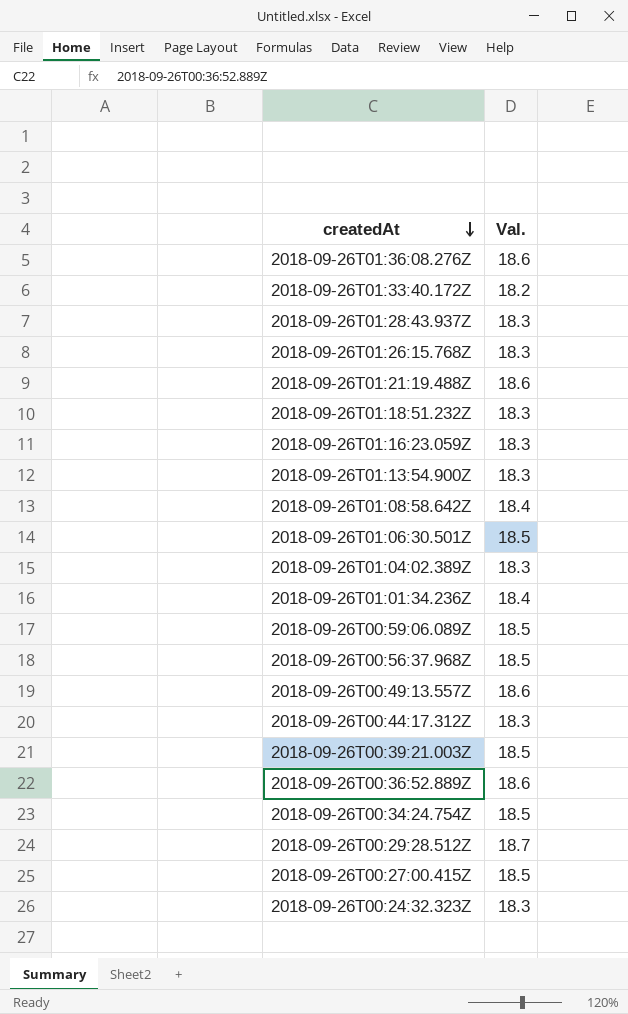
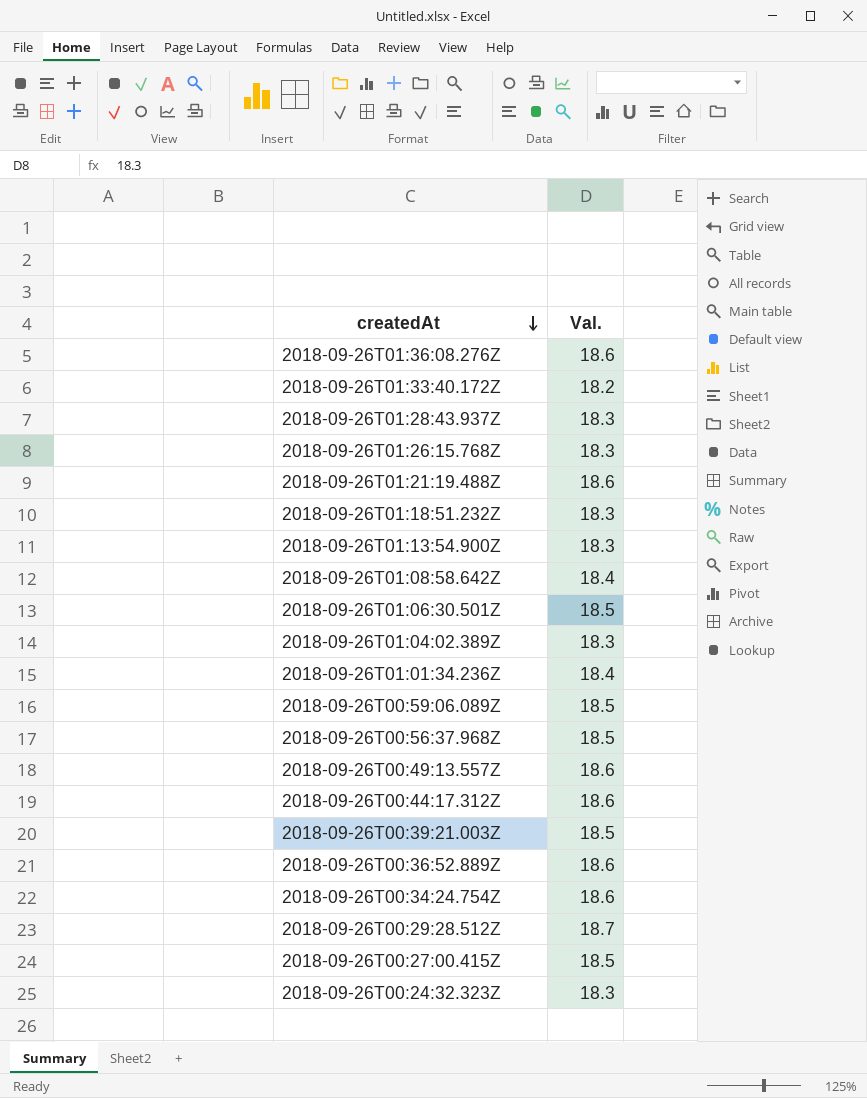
row 2018-09-26T01:16:23.059Z: 18.3 -> none
2018-09-26T00:44:17.312Z | Val.: 18.3 -> 18.6
2018-09-26T00:34:24.754Z | Val.: 18.5 -> 18.6

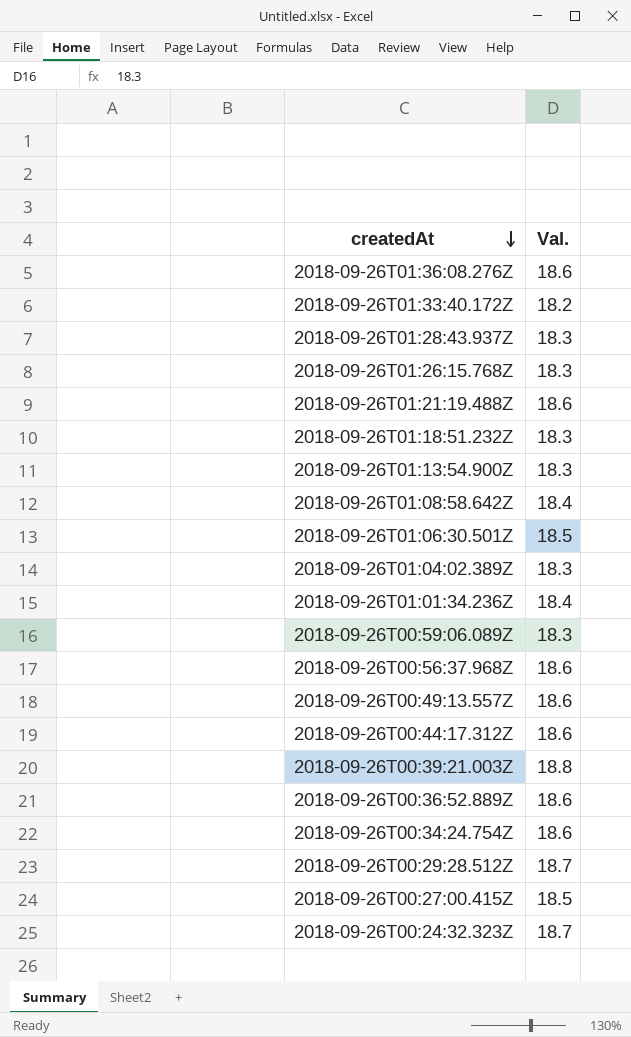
2018-09-26T00:59:06.089Z | Val.: 18.5 -> 18.3
2018-09-26T00:56:37.968Z | Val.: 18.5 -> 18.6
2018-09-26T00:39:21.003Z | Val.: 18.5 -> 18.8
2018-09-26T00:24:32.323Z | Val.: 18.3 -> 18.7

